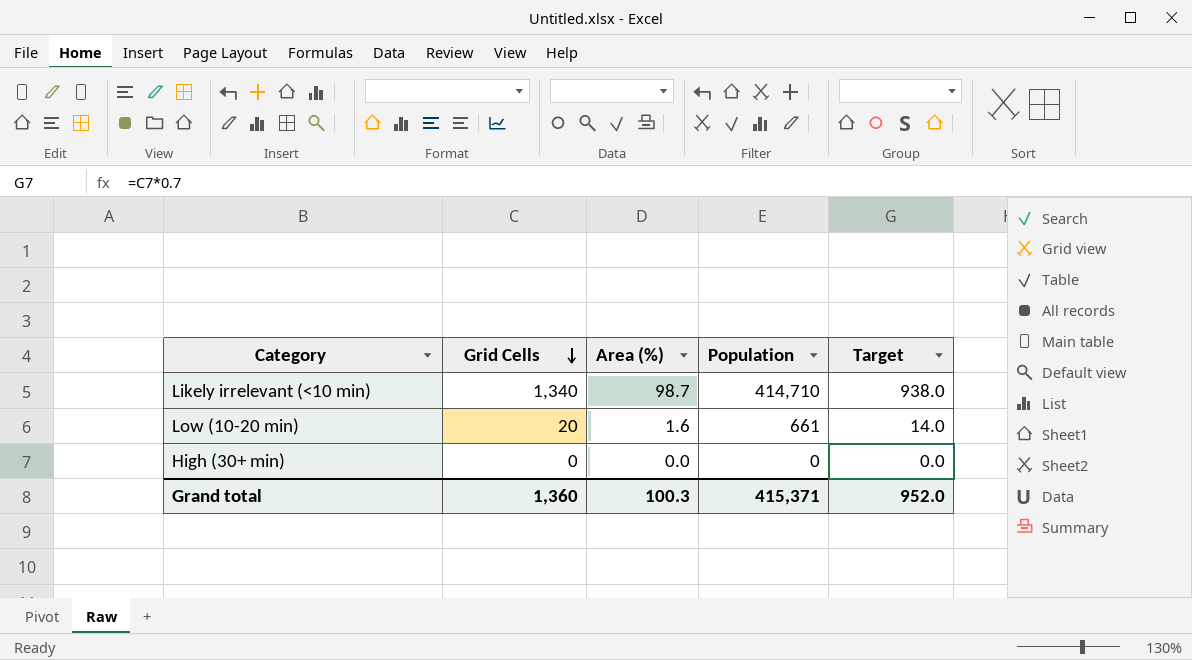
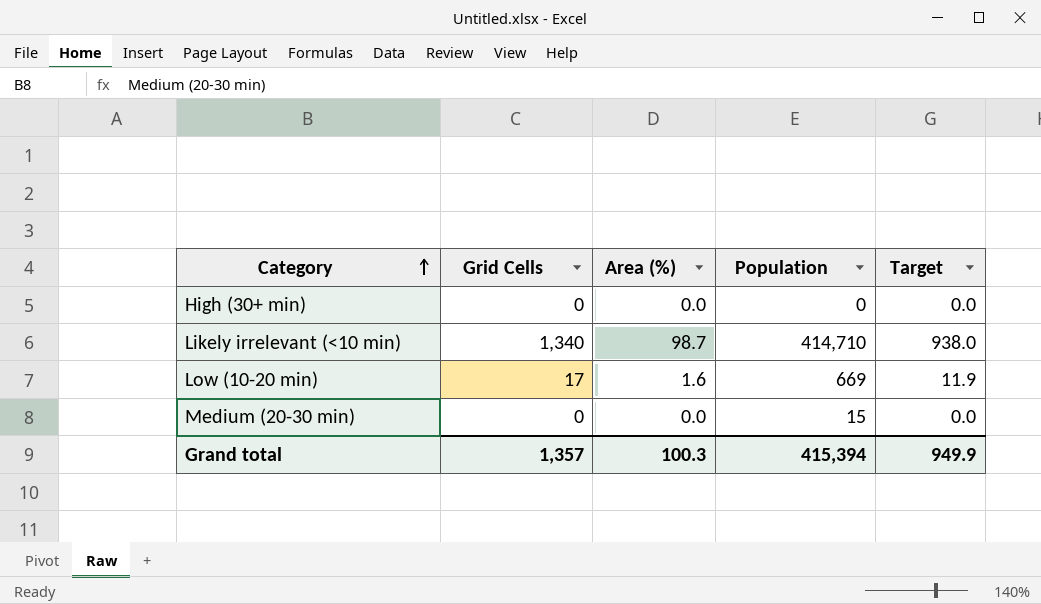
row order: Grid Cells descending -> Category ascending
Low (10-20 min) | Grid Cells: 20 -> 17
Low (10-20 min) | Population: 661 -> 669
Low (10-20 min) | Target: 14.0 -> 11.9
row Medium (20-30 min): none -> 0 | 0.0 | 15 | 0.0
Grand total | Grid Cells: 1,360 -> 1,357
Grand total | Population: 415,371 -> 415,394
Grand total | Target: 952.0 -> 949.9

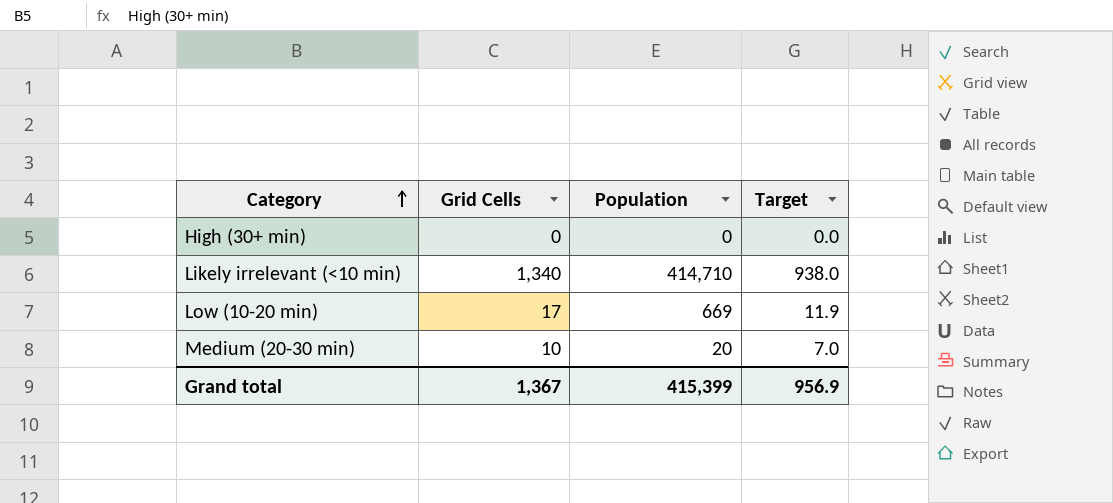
column Area (%) | position: 3 -> none
Medium (20-30 min) | Grid Cells: 0 -> 10
Medium (20-30 min) | Population: 15 -> 20
Medium (20-30 min) | Target: 0.0 -> 7.0
Grand total | Grid Cells: 1,357 -> 1,367
Grand total | Population: 415,394 -> 415,399
Grand total | Target: 949.9 -> 956.9

